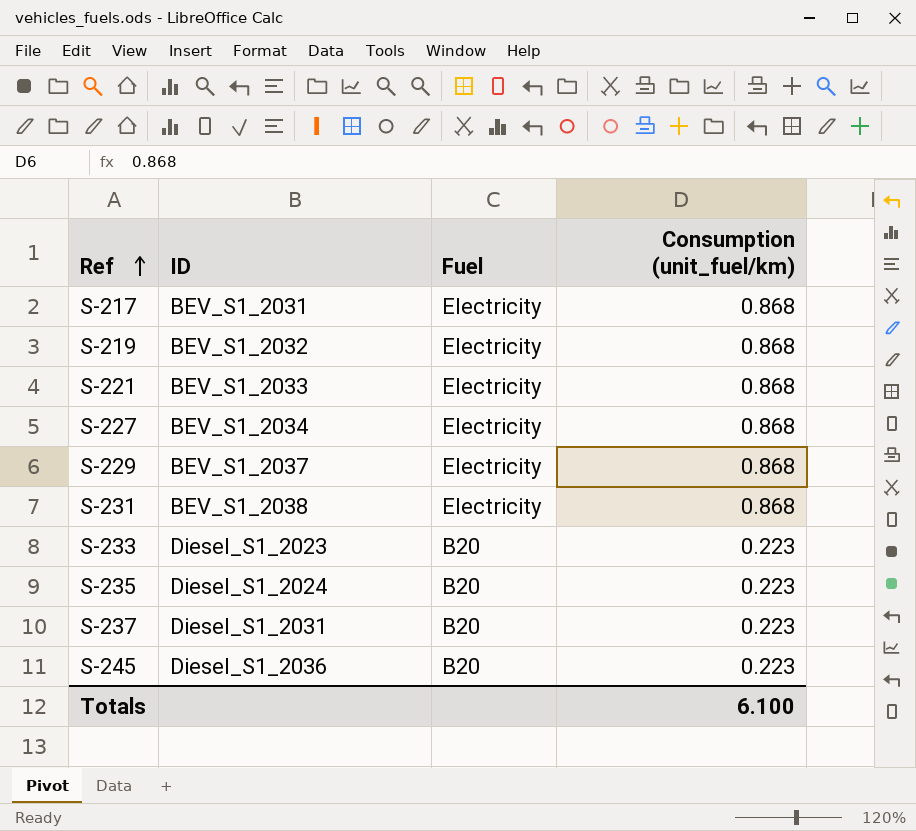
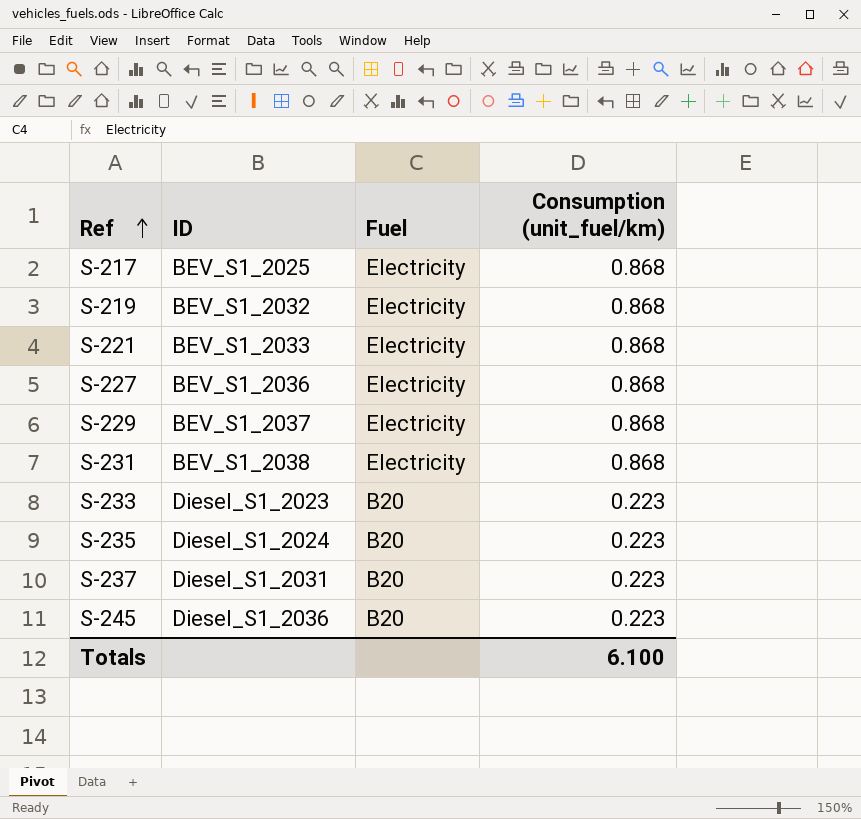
S-217 | ID: BEV_S1_2031 -> BEV_S1_2025
S-227 | ID: BEV_S1_2034 -> BEV_S1_2036

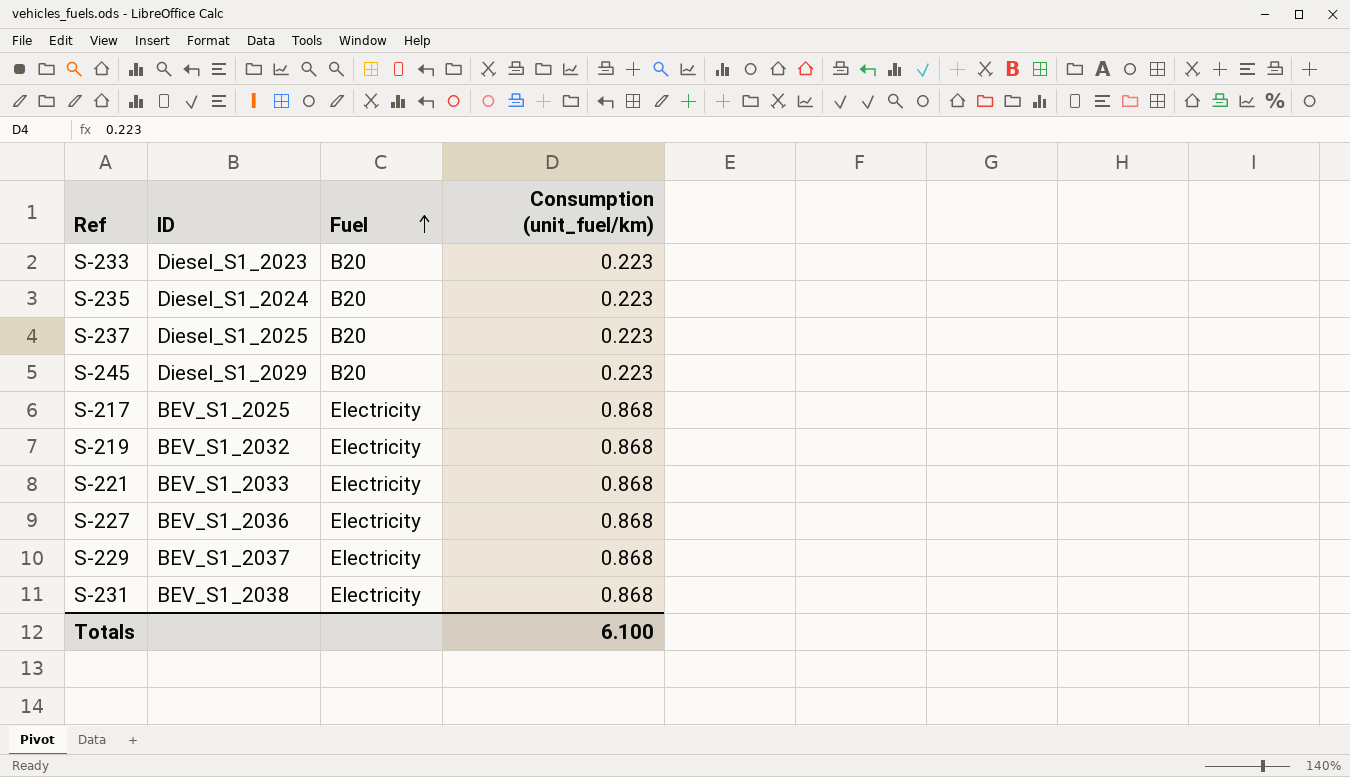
row order: Ref ascending -> Fuel ascending
S-237 | ID: Diesel_S1_2031 -> Diesel_S1_2025
S-245 | ID: Diesel_S1_2036 -> Diesel_S1_2029

